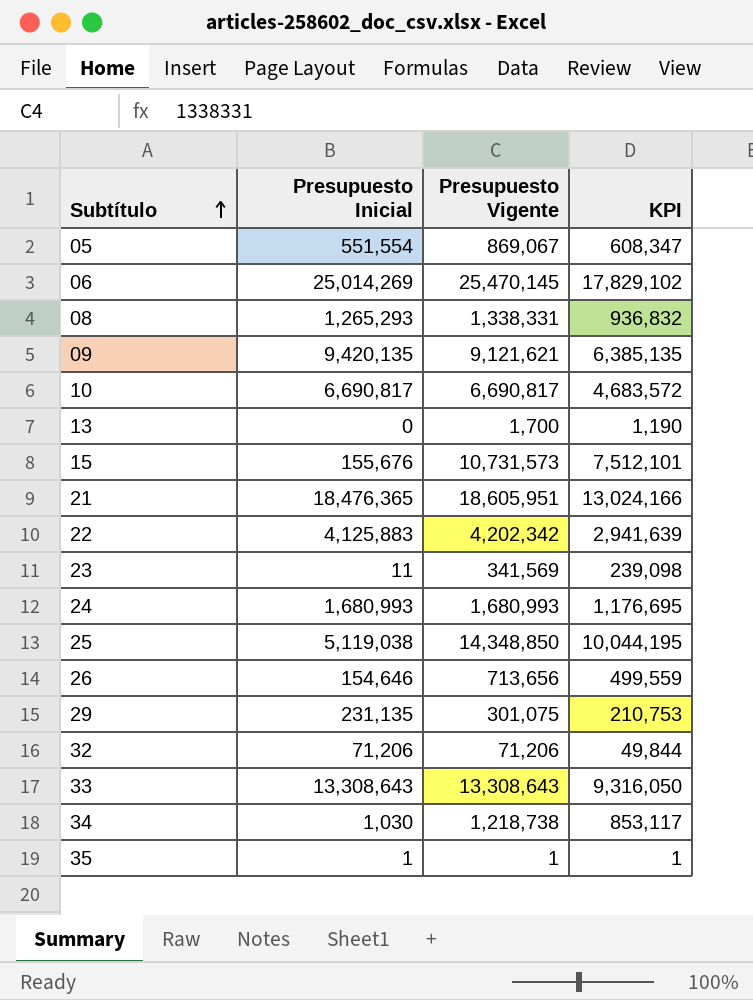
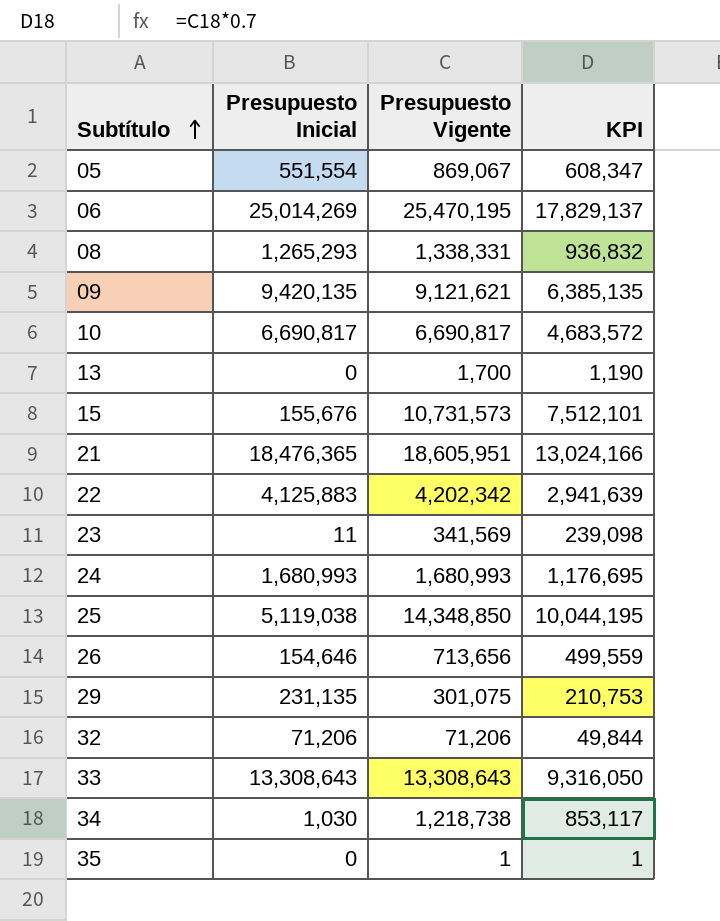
06 | Presupuesto Vigente: 25,470,145 -> 25,470,195
06 | KPI: 17,829,102 -> 17,829,137
35 | Presupuesto Inicial: 1 -> 0

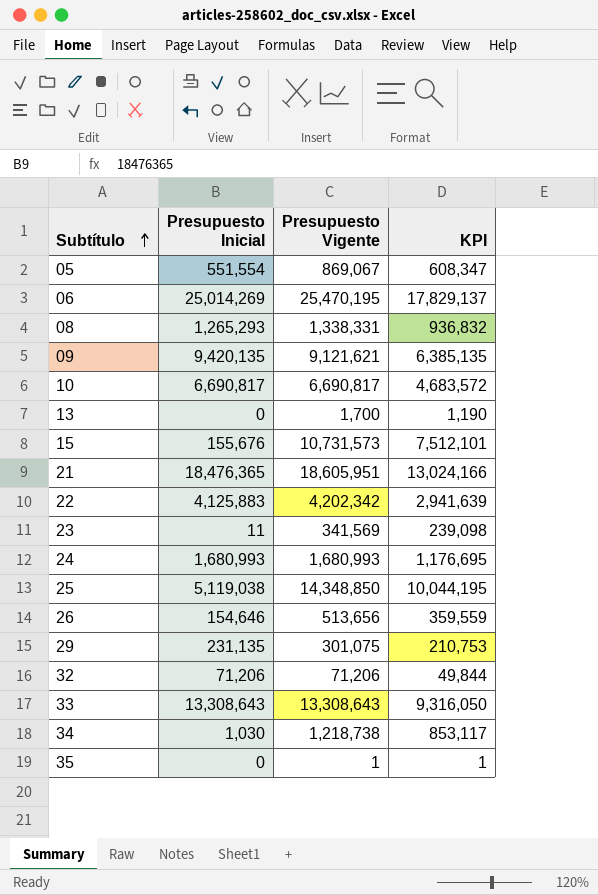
26 | Presupuesto Vigente: 713,656 -> 513,656
26 | KPI: 499,559 -> 359,559

